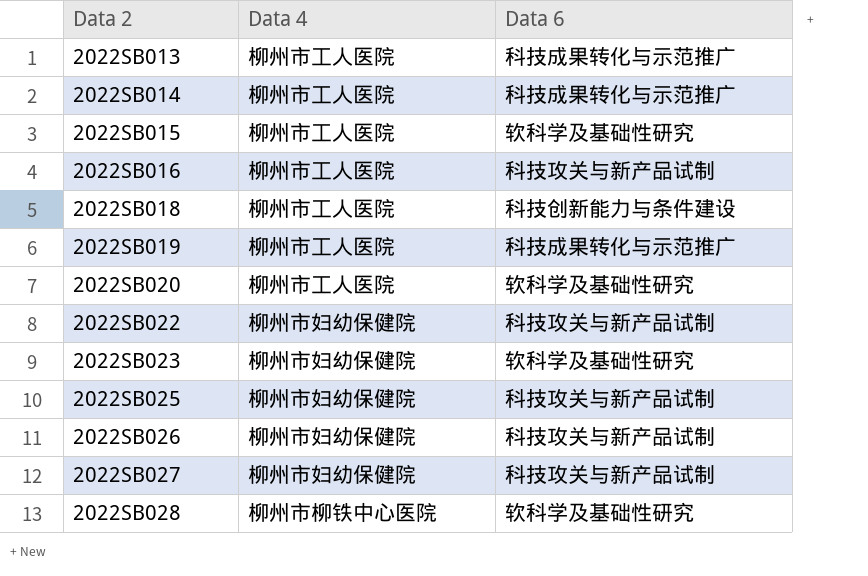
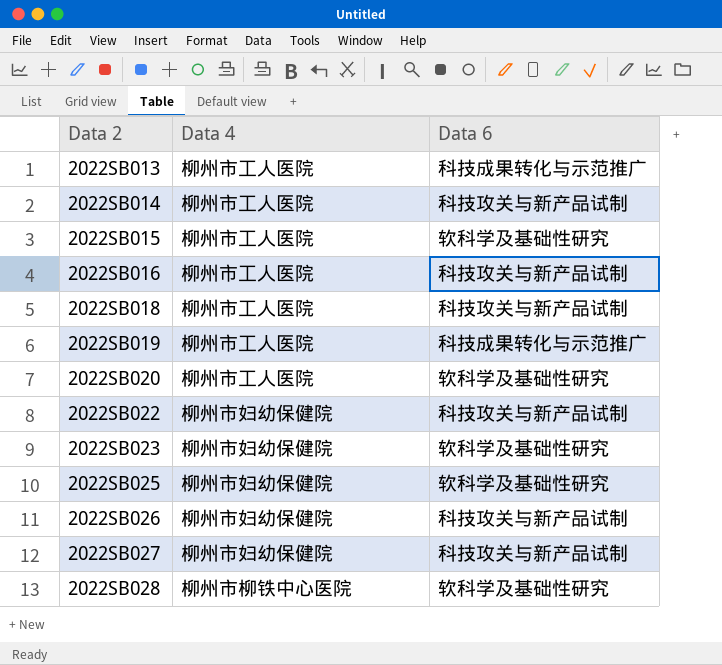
2022SB014 | Data 6: 科技成果转化与示范推广 -> 科技攻关与新产品试制
2022SB018 | Data 6: 科技创新能力与条件建设 -> 科技攻关与新产品试制
2022SB025 | Data 6: 科技攻关与新产品试制 -> 软科学及基础性研究

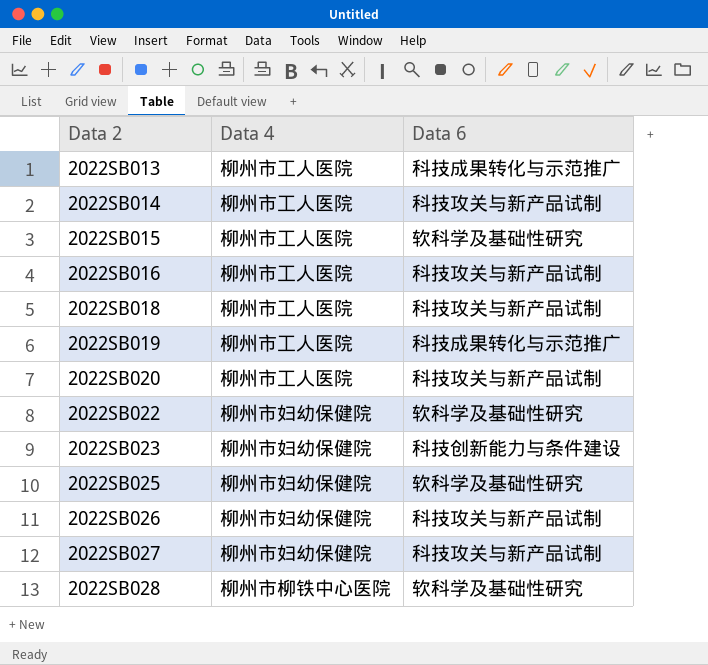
2022SB020 | Data 6: 软科学及基础性研究 -> 科技攻关与新产品试制
2022SB022 | Data 6: 科技攻关与新产品试制 -> 软科学及基础性研究
2022SB023 | Data 6: 软科学及基础性研究 -> 科技创新能力与条件建设

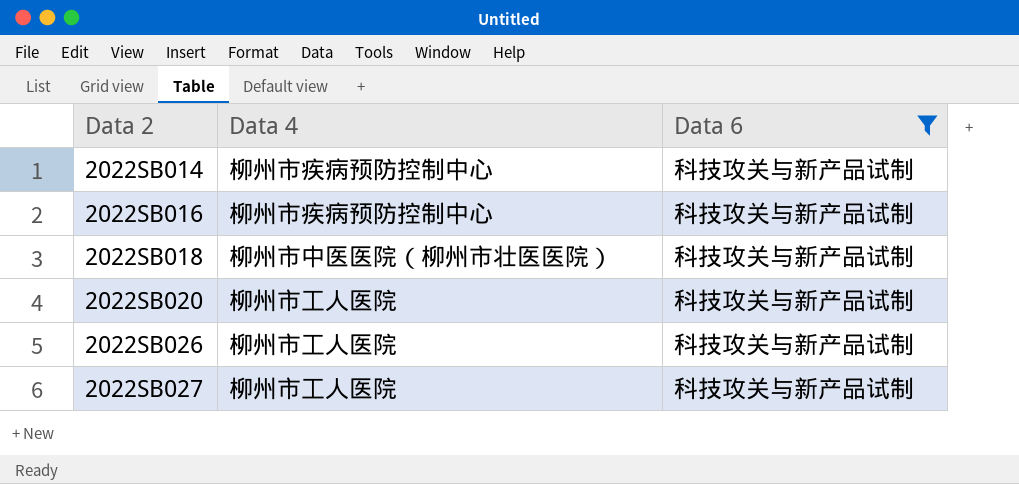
filter: none -> Data 6 = 科技攻关与新产品试制
2022SB014 | Data 4: 柳州市工人医院 -> 柳州市疾病预防控制中心
2022SB016 | Data 4: 柳州市工人医院 -> 柳州市疾病预防控制中心
2022SB018 | Data 4: 柳州市工人医院 -> 柳州市中医医院（柳州市壮医医院）
2022SB026 | Data 4: 柳州市妇幼保健院 -> 柳州市工人医院
2022SB027 | Data 4: 柳州市妇幼保健院 -> 柳州市工人医院

